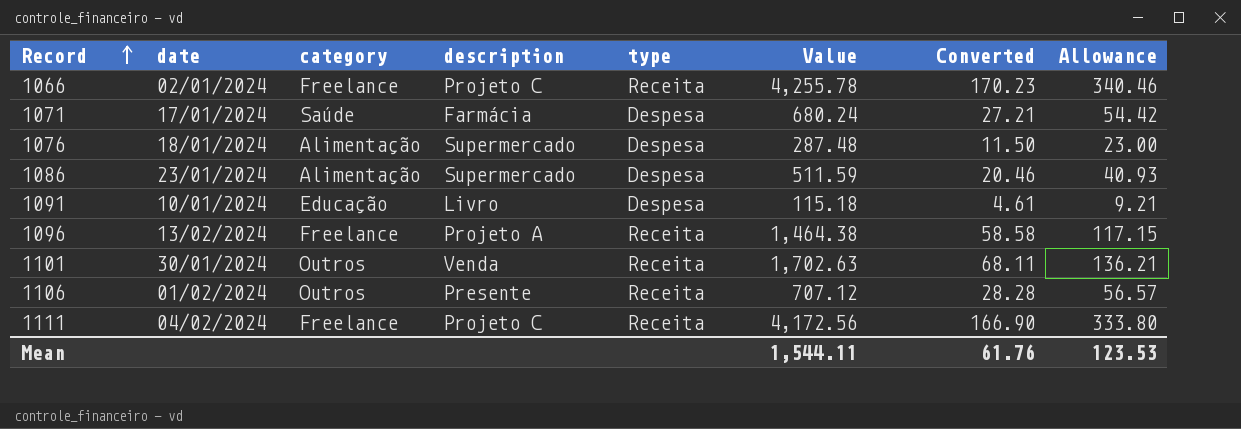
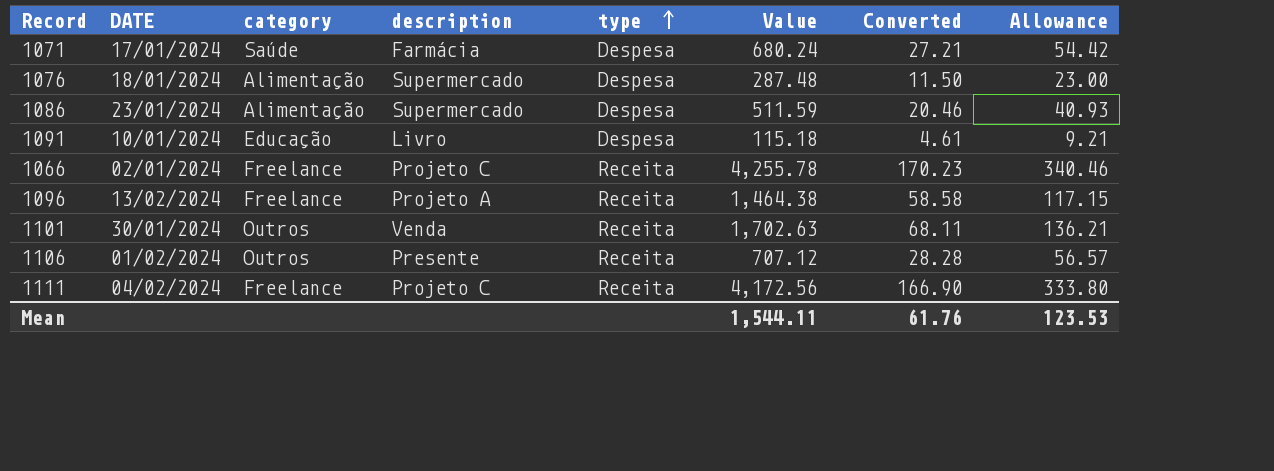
row order: Record ascending -> type ascending
column name: date -> DATE

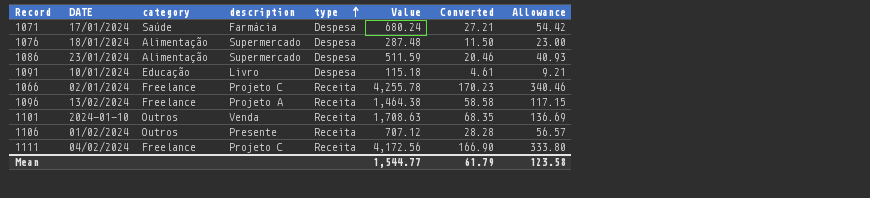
1101 | DATE: 30/01/2024 -> 2024-01-10
1101 | Value: 1,702.63 -> 1,708.63
1101 | Converted: 68.11 -> 68.35
1101 | Allowance: 136.21 -> 136.69
Mean | Value: 1,544.11 -> 1,544.77
Mean | Converted: 61.76 -> 61.79
Mean | Allowance: 123.53 -> 123.58

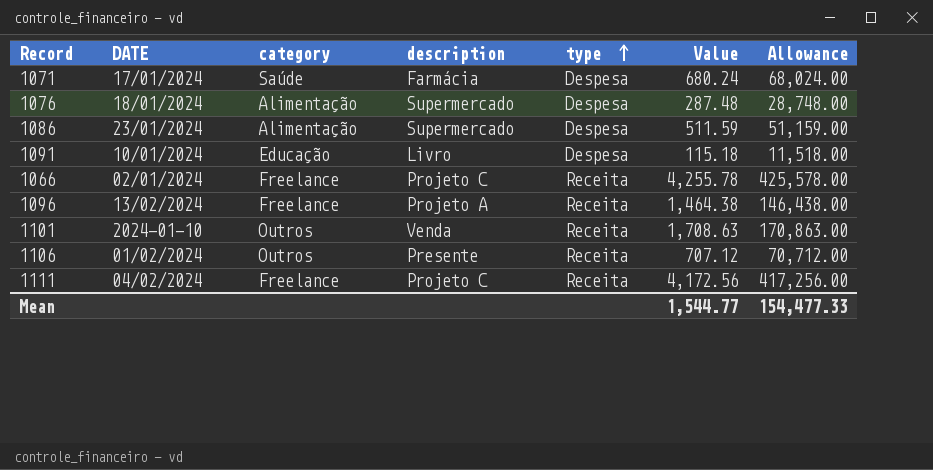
column Converted | formula: [Value] * 0.04 -> none
column Allowance | formula: [Value] * 0.08 -> [Value] * 100
Mean | Allowance: 123.58 -> 154,477.33

